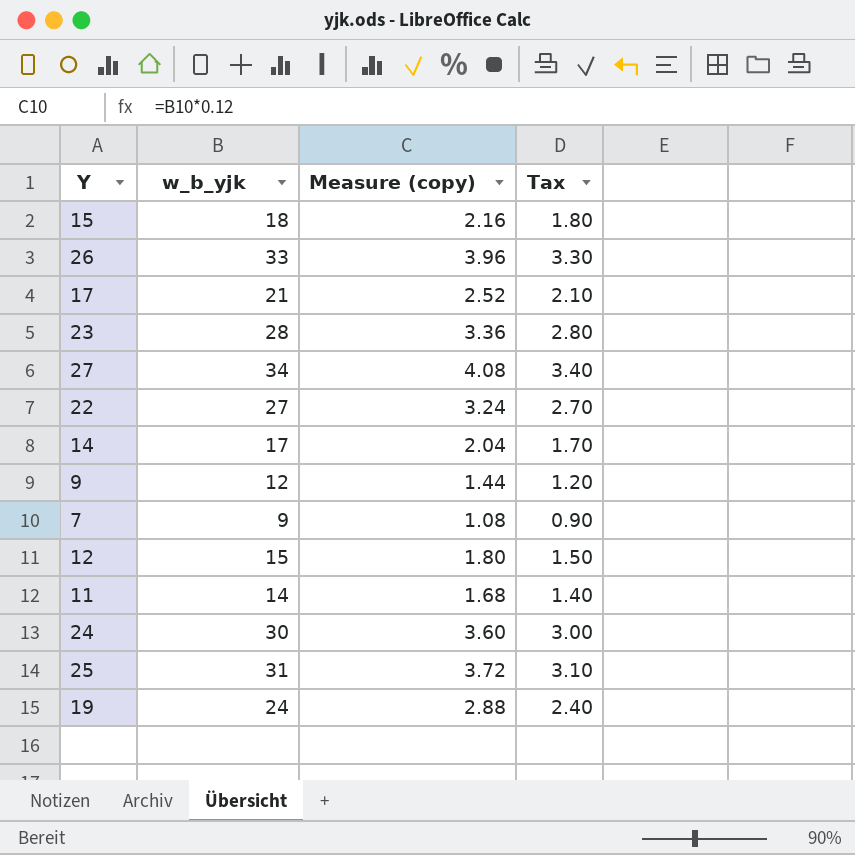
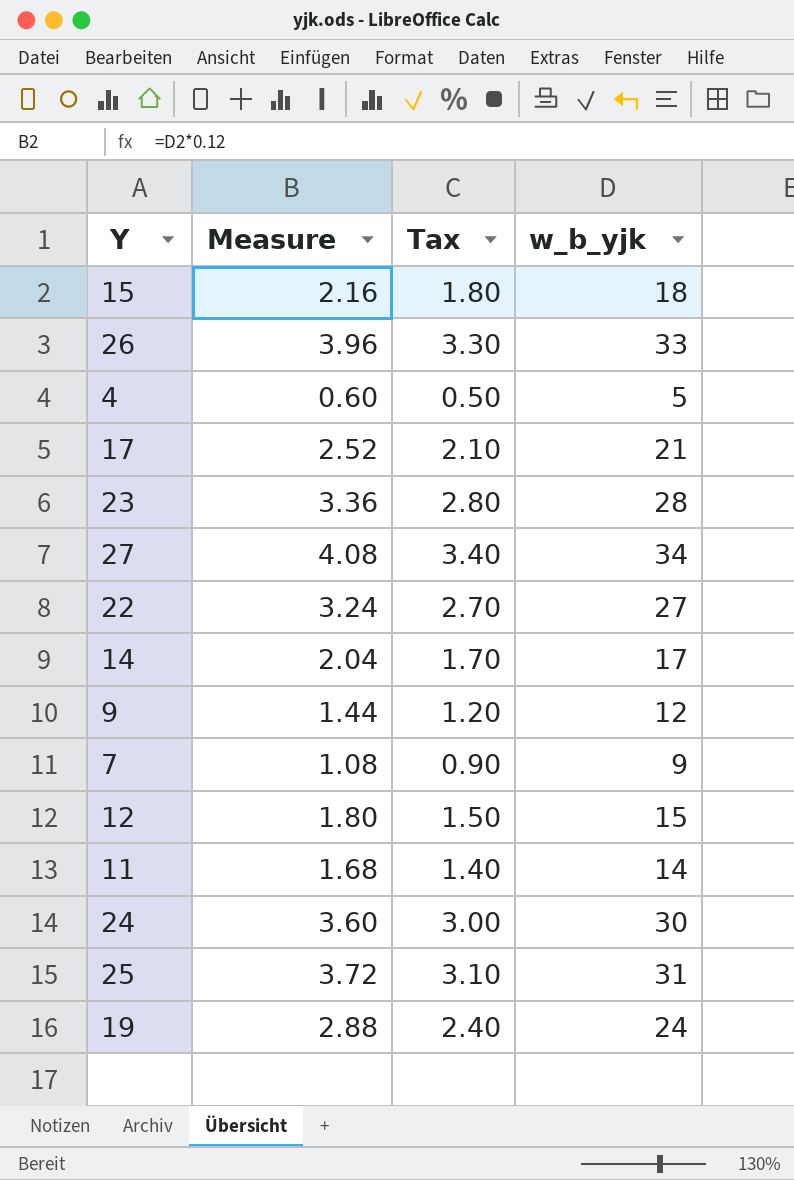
column name: Measure (copy) -> Measure
column w_b_yjk | position: 2 -> 4
row 4: none -> 0.60 | 0.50 | 5

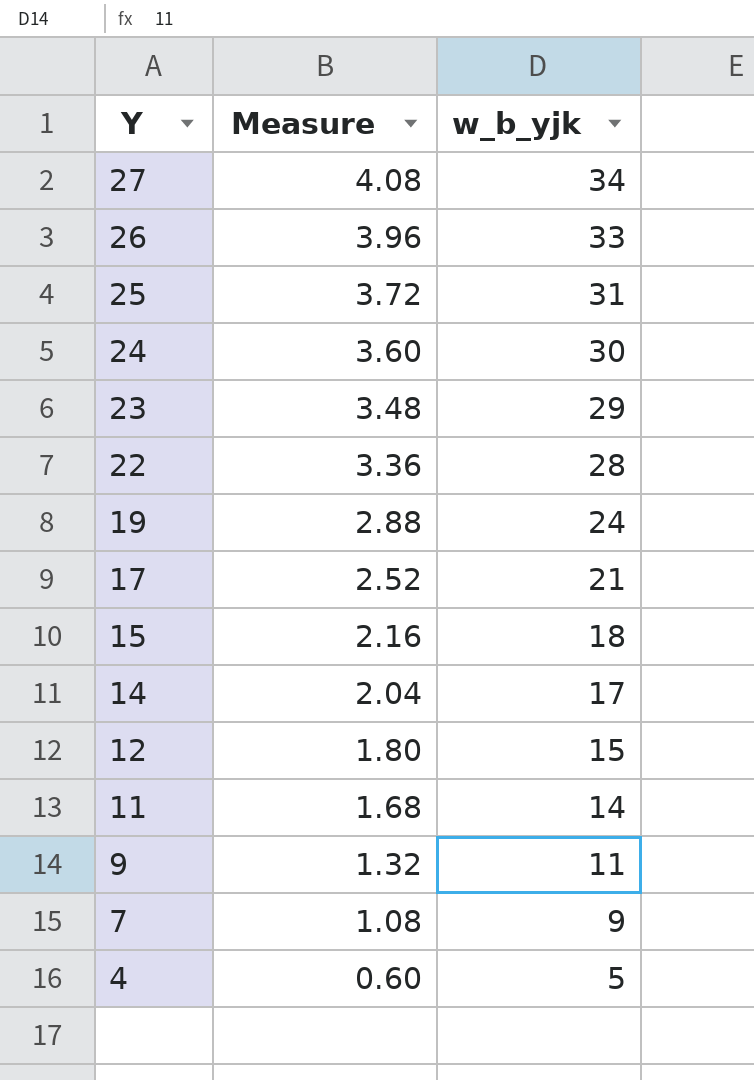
row order: none -> Y descending
column Tax | formula: [w_b_yjk] * 0.1 -> none
23 | Measure: 3.36 -> 3.48
23 | w_b_yjk: 28 -> 29
22 | Measure: 3.24 -> 3.36
22 | w_b_yjk: 27 -> 28
9 | Measure: 1.44 -> 1.32
9 | w_b_yjk: 12 -> 11

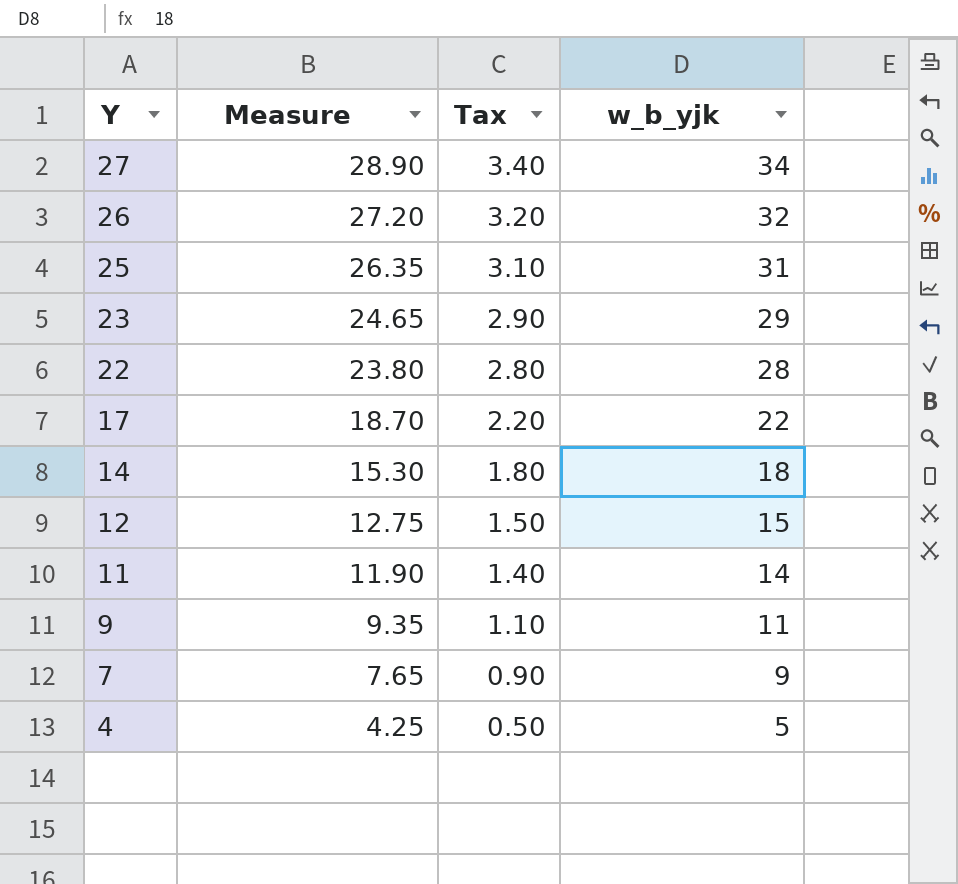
column Measure | formula: [w_b_yjk] * 0.12 -> [w_b_yjk] * 0.85
column Tax | formula: none -> [w_b_yjk] * 0.1
row 24: 3.60 | 30 -> none
row 19: 2.88 | 24 -> none
row 15: 2.16 | 18 -> none
26 | w_b_yjk: 33 -> 32
17 | w_b_yjk: 21 -> 22
14 | w_b_yjk: 17 -> 18

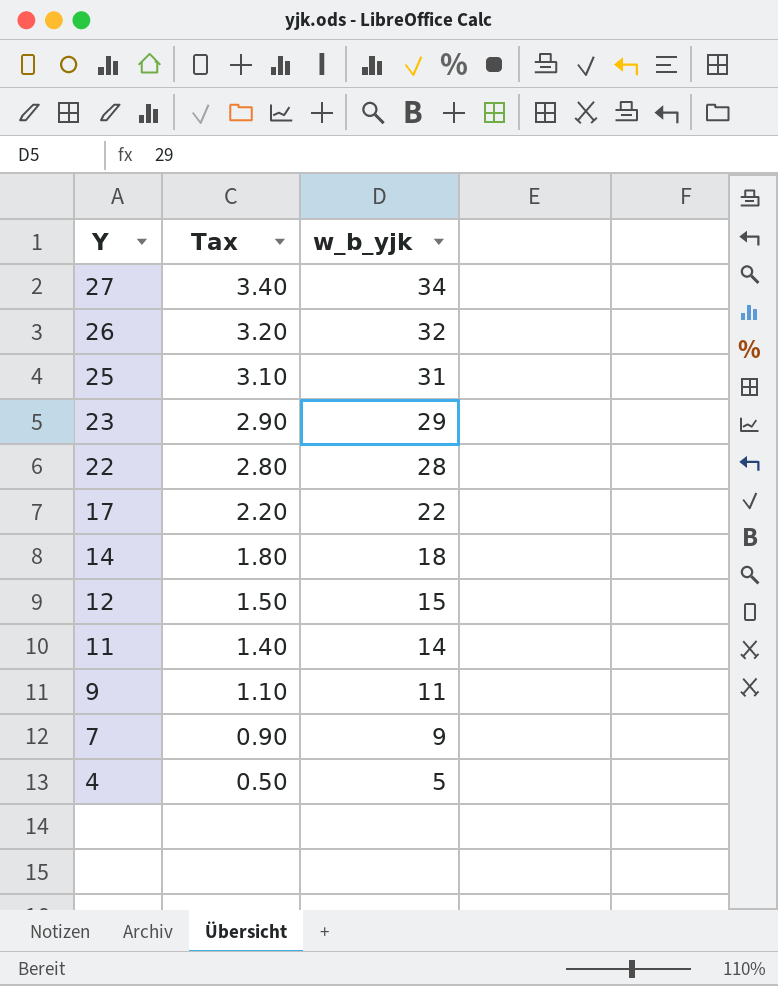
column Measure | formula: [w_b_yjk] * 0.85 -> none

